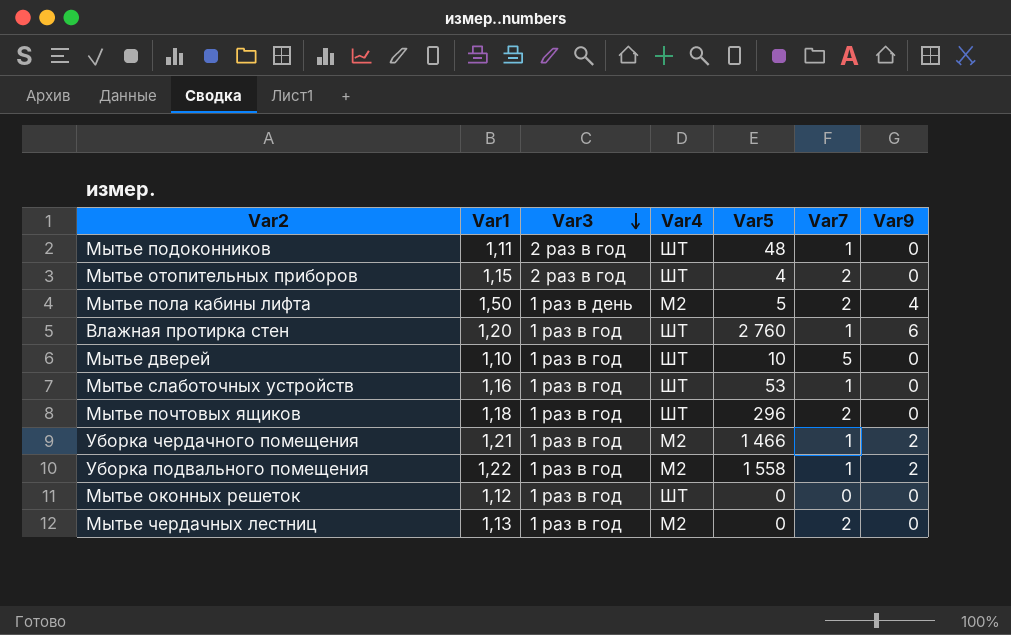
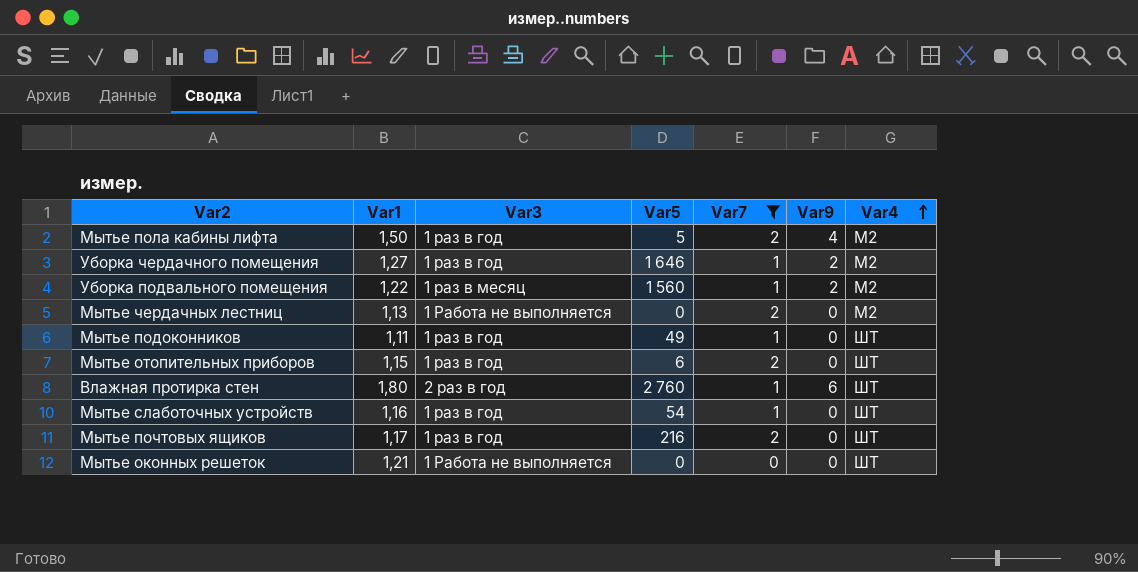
filter: none -> Var7 != 5
row order: Var3 descending -> Var4 ascending
column Var4 | position: 4 -> 7
Мытье пола кабины лифта | Var3: 1 раз в день -> 1 раз в год
Уборка чердачного помещения | Var1: 1,21 -> 1,27
Уборка чердачного помещения | Var5: 1 466 -> 1 646
Уборка подвального помещения | Var3: 1 раз в год -> 1 раз в месяц
Уборка подвального помещения | Var5: 1 558 -> 1 560
Мытье чердачных лестниц | Var3: 1 раз в год -> 1 Работа не выполняется
Мытье подоконников | Var3: 2 раз в год -> 1 раз в год
Мытье подоконников | Var5: 48 -> 49
Мытье отопительных приборов | Var3: 2 раз в год -> 1 раз в год
Мытье отопительных приборов | Var5: 4 -> 6
Влажная протирка стен | Var1: 1,20 -> 1,80
Влажная протирка стен | Var3: 1 раз в год -> 2 раз в год
Мытье слаботочных устройств | Var5: 53 -> 54
Мытье почтовых ящиков | Var1: 1,18 -> 1,17
Мытье почтовых ящиков | Var5: 296 -> 216
Мытье оконных решеток | Var1: 1,12 -> 1,21
Мытье оконных решеток | Var3: 1 раз в год -> 1 Работа не выполняется

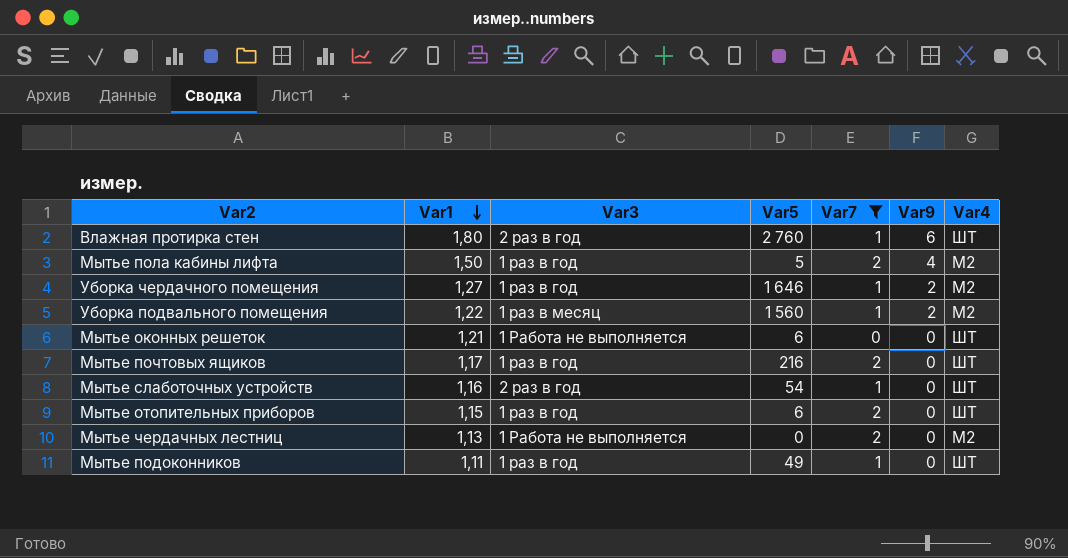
row order: Var4 ascending -> Var1 descending
Мытье оконных решеток | Var5: 0 -> 6
Мытье слаботочных устройств | Var3: 1 раз в год -> 2 раз в год

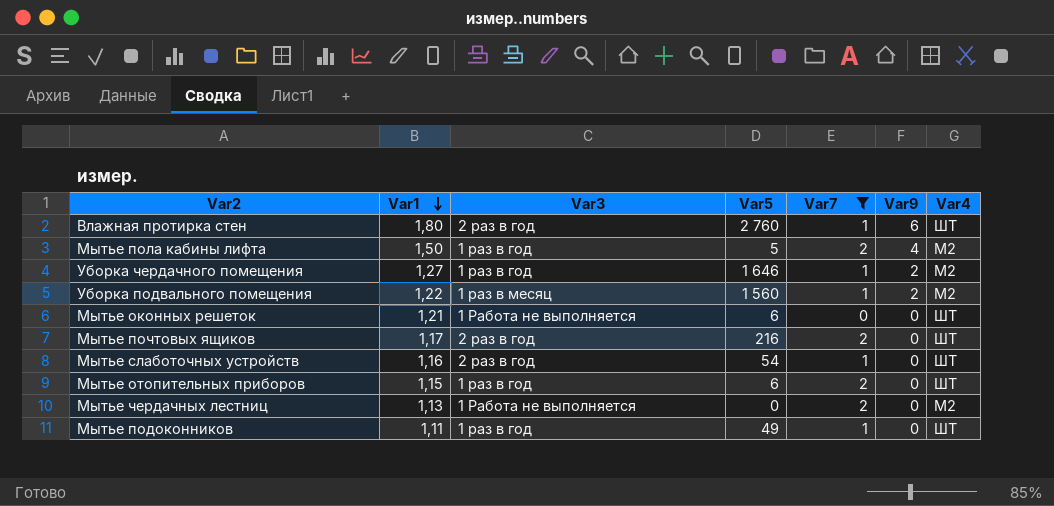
Мытье почтовых ящиков | Var3: 1 раз в год -> 2 раз в год

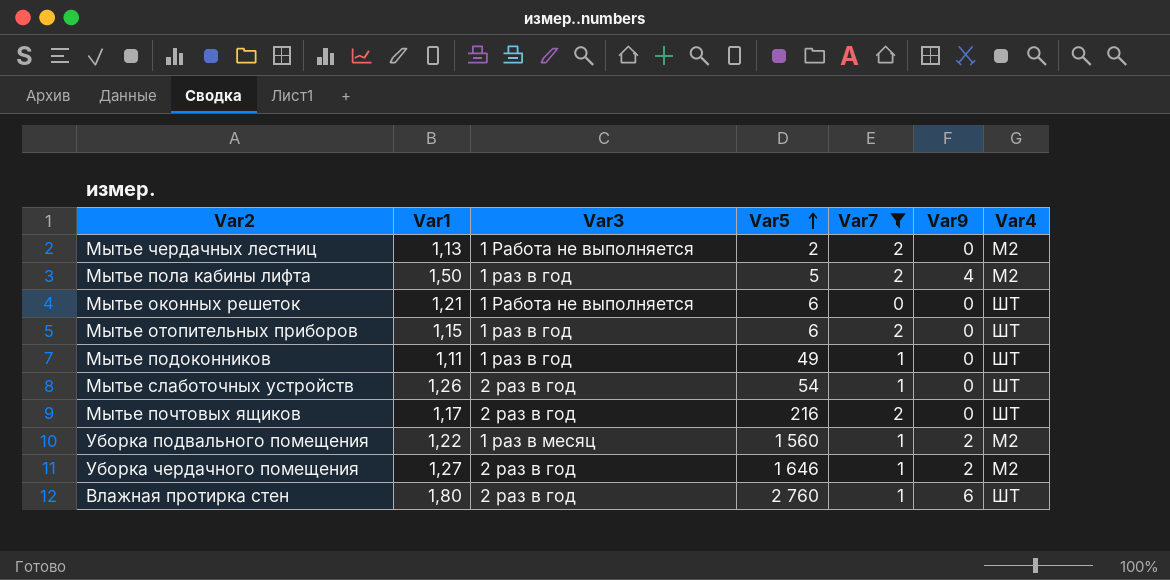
row order: Var1 descending -> Var5 ascending
Мытье чердачных лестниц | Var5: 0 -> 2
Мытье слаботочных устройств | Var1: 1,16 -> 1,26
Уборка чердачного помещения | Var3: 1 раз в год -> 2 раз в год

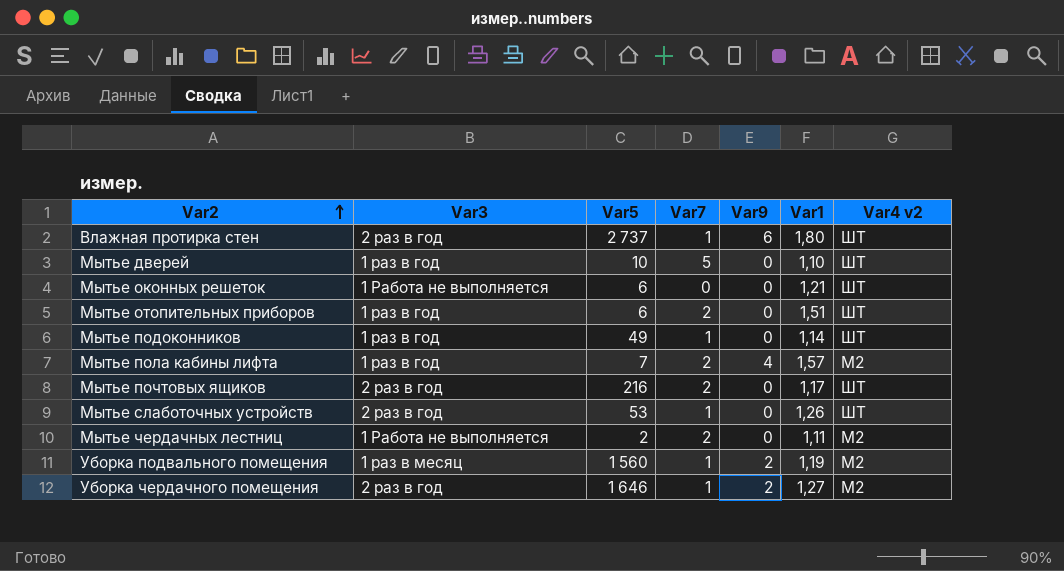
filter: Var7 != 5 -> none
row order: Var5 ascending -> Var2 ascending
column Var1 | position: 2 -> 6
column name: Var4 -> Var4 v2
Влажная протирка стен | Var5: 2 760 -> 2 737
Мытье отопительных приборов | Var1: 1,15 -> 1,51
Мытье подоконников | Var1: 1,11 -> 1,14
Мытье пола кабины лифта | Var5: 5 -> 7
Мытье пола кабины лифта | Var1: 1,50 -> 1,57
Мытье слаботочных устройств | Var5: 54 -> 53
Мытье чердачных лестниц | Var1: 1,13 -> 1,11
Уборка подвального помещения | Var1: 1,22 -> 1,19

